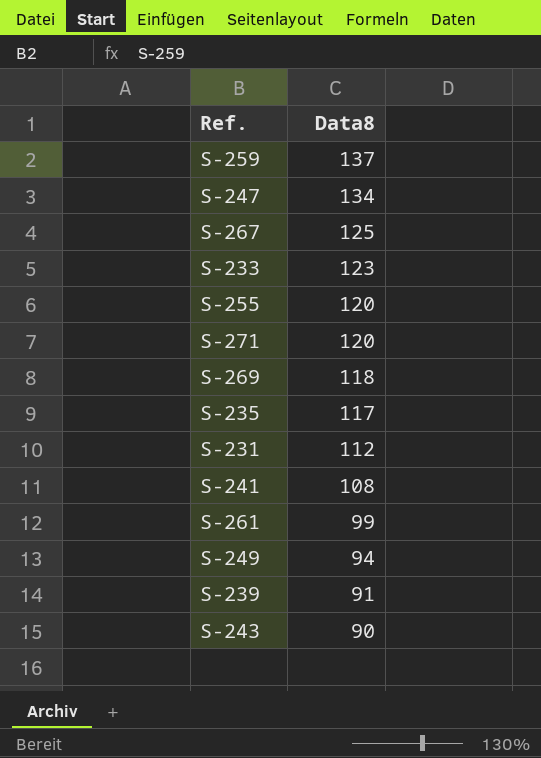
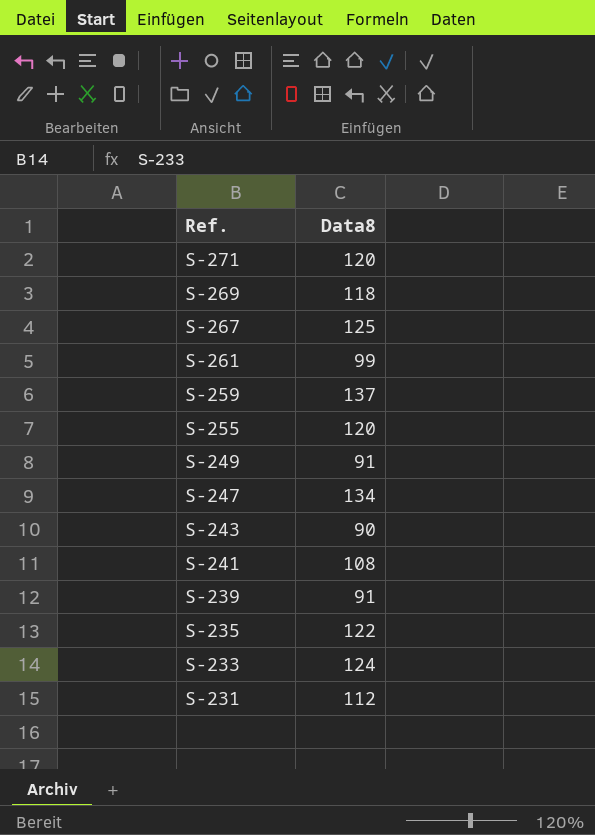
row order: Data8 descending -> Ref. descending
S-249 | Data8: 94 -> 91
S-235 | Data8: 117 -> 122
S-233 | Data8: 123 -> 124

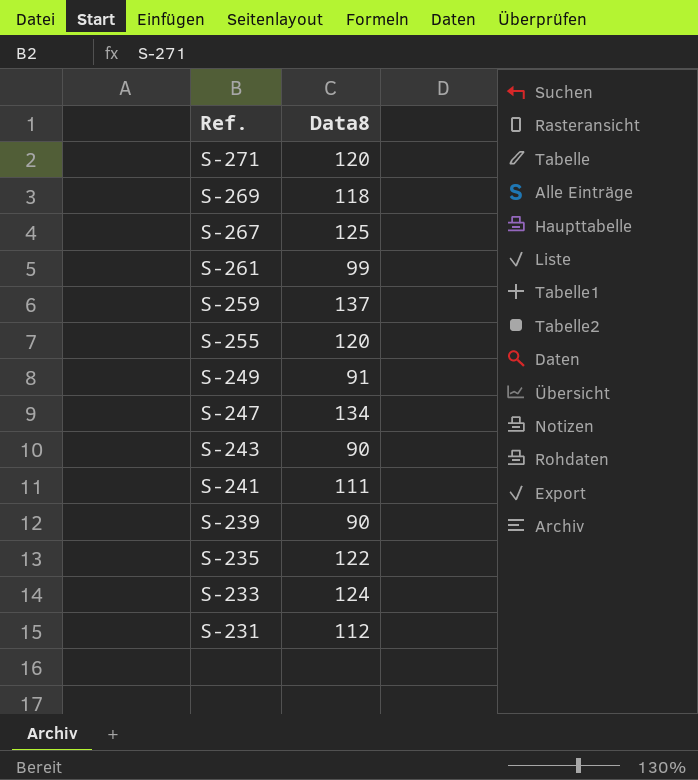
S-241 | Data8: 108 -> 111
S-239 | Data8: 91 -> 90

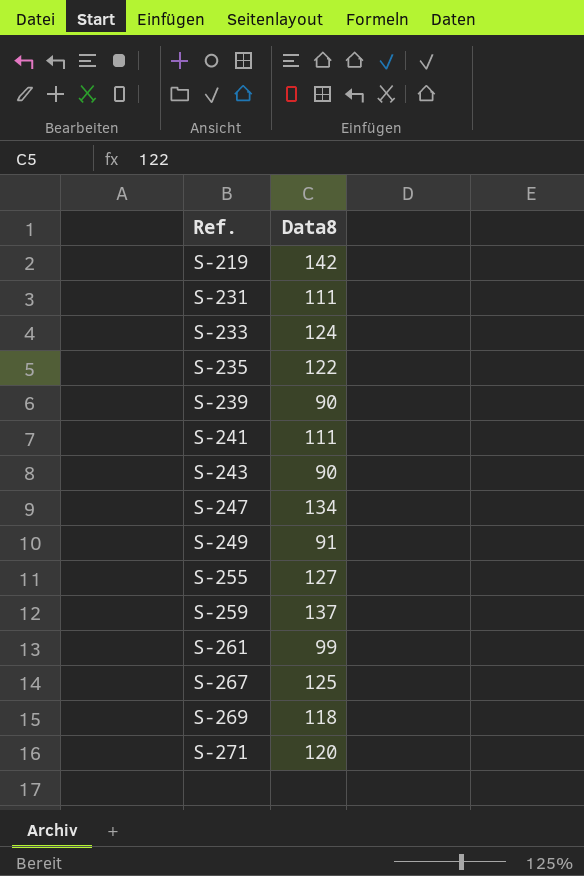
row order: Ref. descending -> Ref. ascending
row S-219: none -> 142
S-231 | Data8: 112 -> 111
S-255 | Data8: 120 -> 127

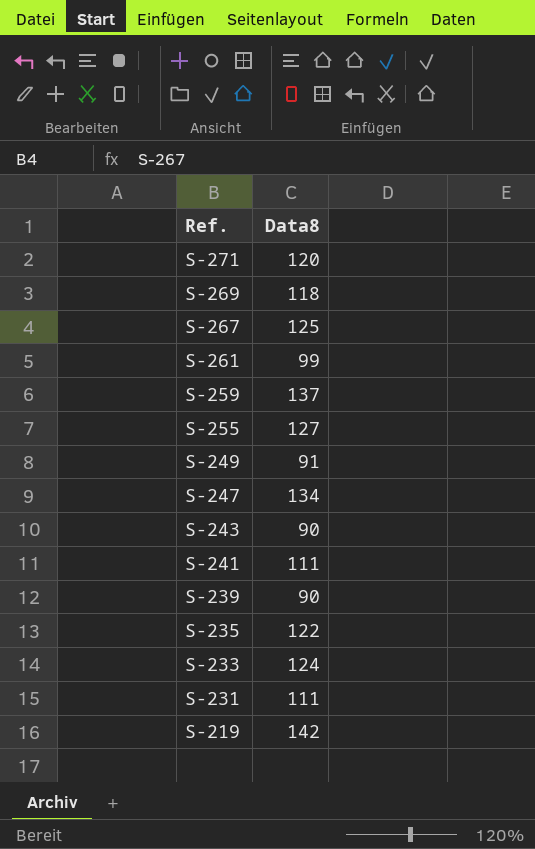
row order: Ref. ascending -> Ref. descending

